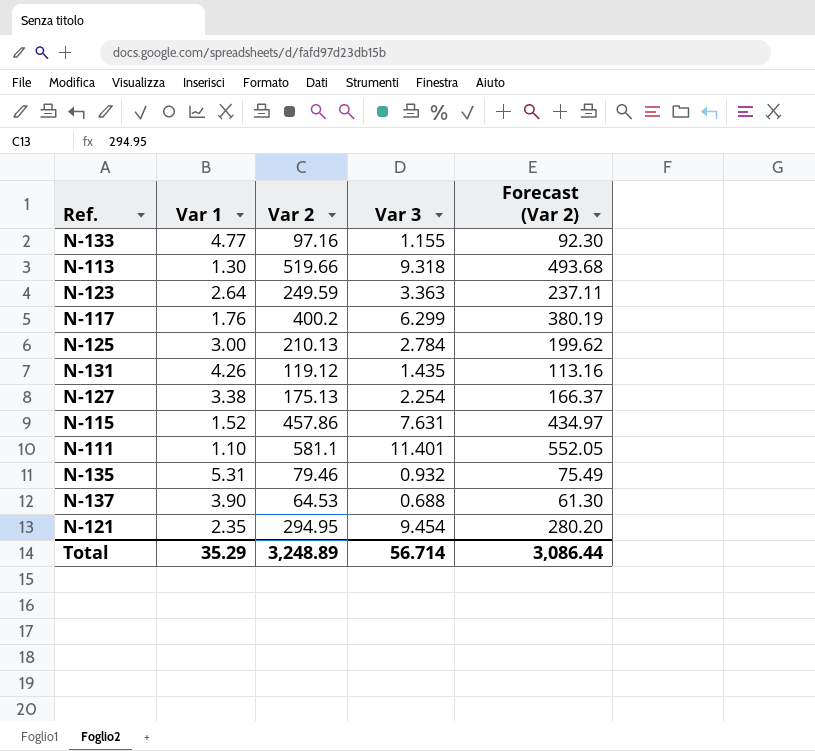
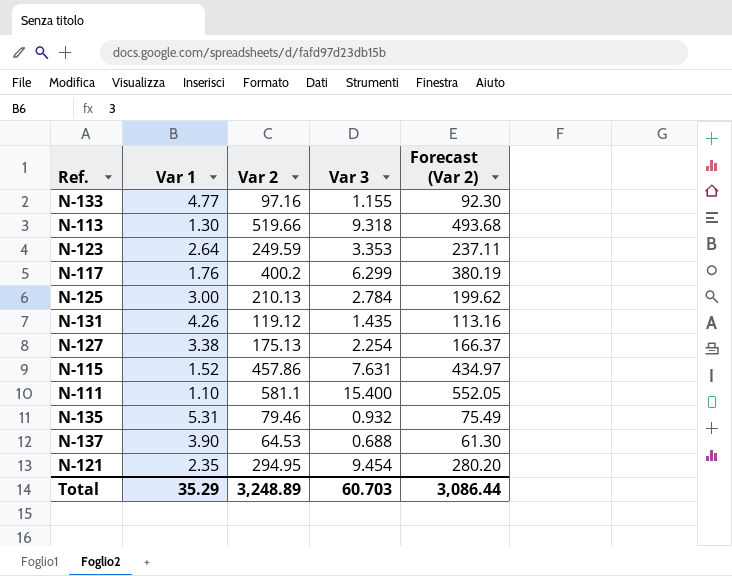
N-123 | Var 3: 3.363 -> 3.353
N-111 | Var 3: 11.401 -> 15.400
Total | Var 3: 56.714 -> 60.703

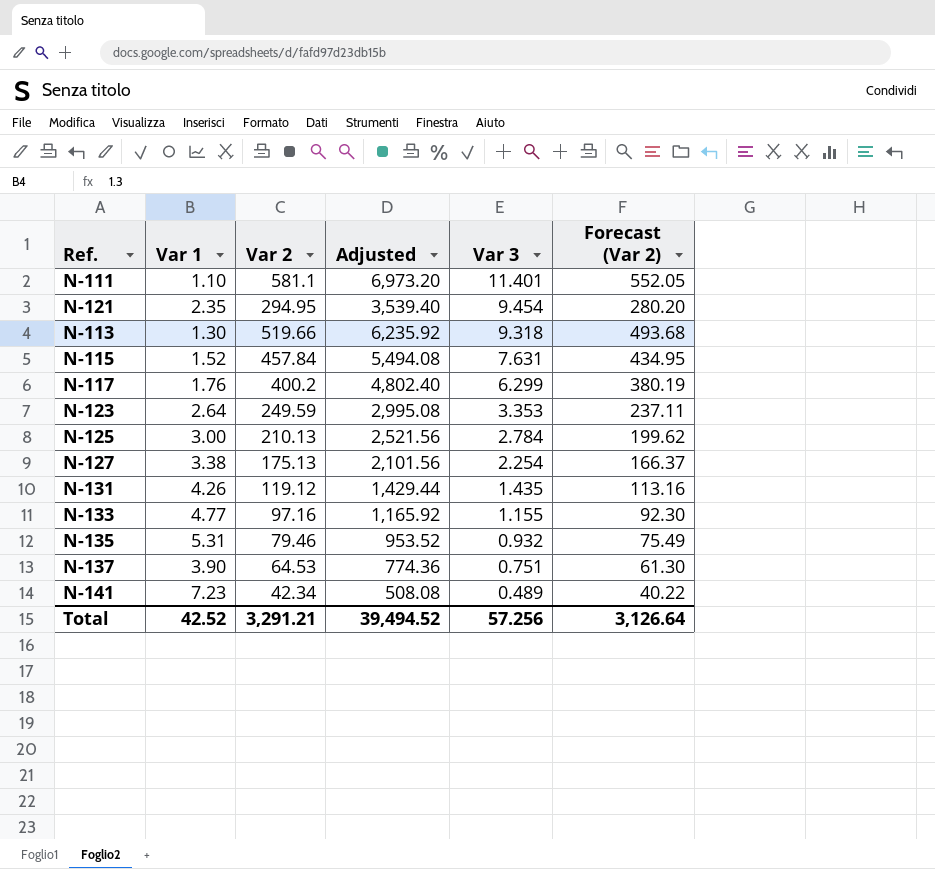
row order: none -> Var 3 descending
column Adjusted | formula: none -> [Var 2] * 12
N-111 | Var 3: 15.400 -> 11.401
N-115 | Var 2: 457.86 -> 457.84
N-115 | Forecast (Var 2): 434.97 -> 434.95
N-137 | Var 3: 0.688 -> 0.751
row N-141: none -> 7.23 | 42.34 | 508.08 | 0.489 | 40.22
Total | Var 1: 35.29 -> 42.52
Total | Var 2: 3,248.89 -> 3,291.21
Total | Var 3: 60.703 -> 57.256
Total | Forecast (Var 2): 3,086.44 -> 3,126.64

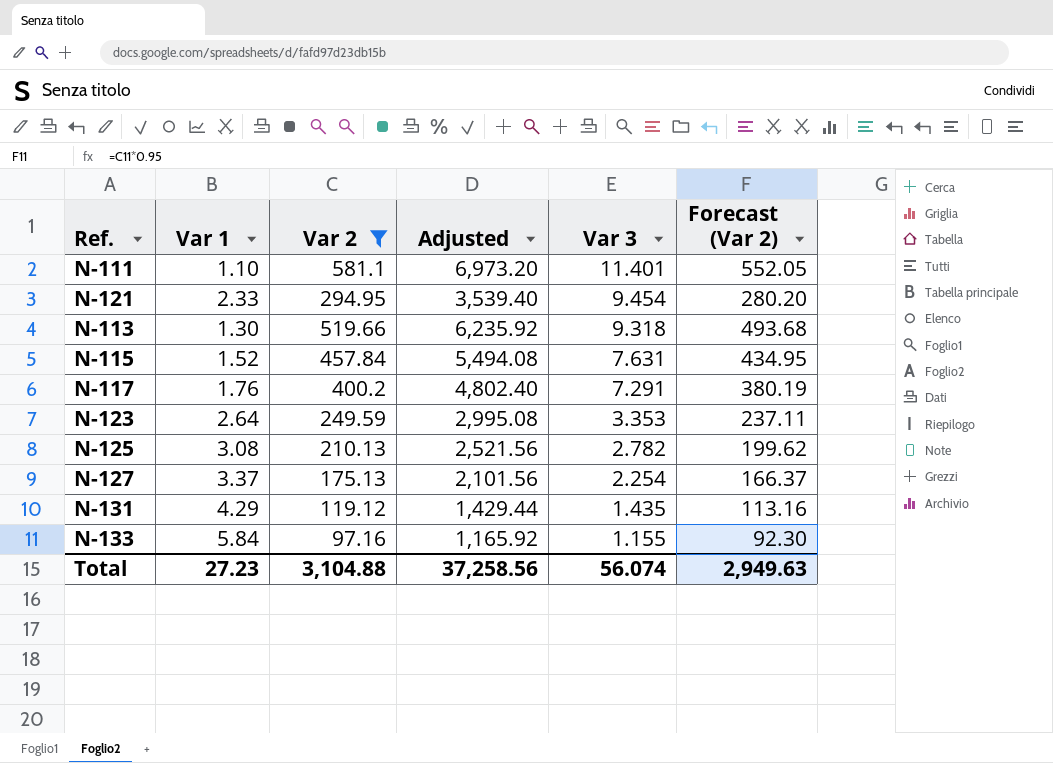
filter: none -> Var 2 >= 97.16
N-121 | Var 1: 2.35 -> 2.33
N-117 | Var 3: 6.299 -> 7.291
N-125 | Var 1: 3.00 -> 3.08
N-125 | Var 3: 2.784 -> 2.782
N-127 | Var 1: 3.38 -> 3.37
N-131 | Var 1: 4.26 -> 4.29
N-133 | Var 1: 4.77 -> 5.84
Total | Var 1: 42.52 -> 27.23
Total | Var 2: 3,291.21 -> 3,104.88
Total | Adjusted: 39,494.52 -> 37,258.56
Total | Var 3: 57.256 -> 56.074
Total | Forecast (Var 2): 3,126.64 -> 2,949.63

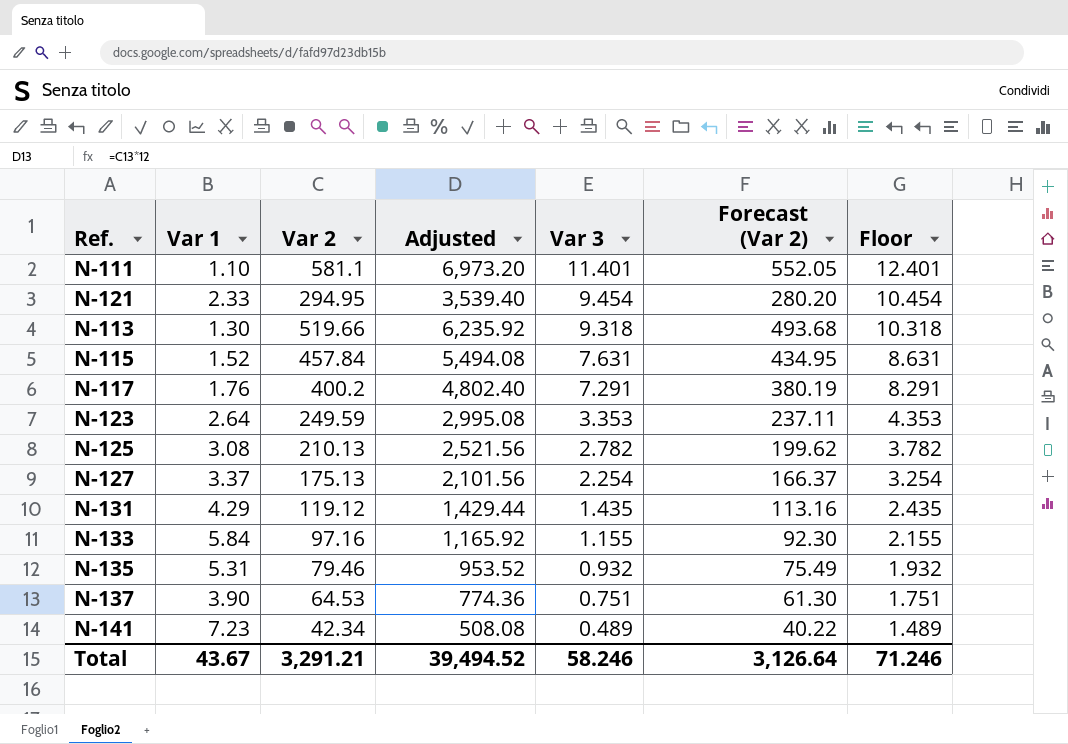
filter: Var 2 >= 97.16 -> none
column Floor | formula: none -> [Var 3] + 1
Total | Var 1: 27.23 -> 43.67
Total | Var 2: 3,104.88 -> 3,291.21
Total | Adjusted: 37,258.56 -> 39,494.52
Total | Var 3: 56.074 -> 58.246
Total | Forecast (Var 2): 2,949.63 -> 3,126.64

